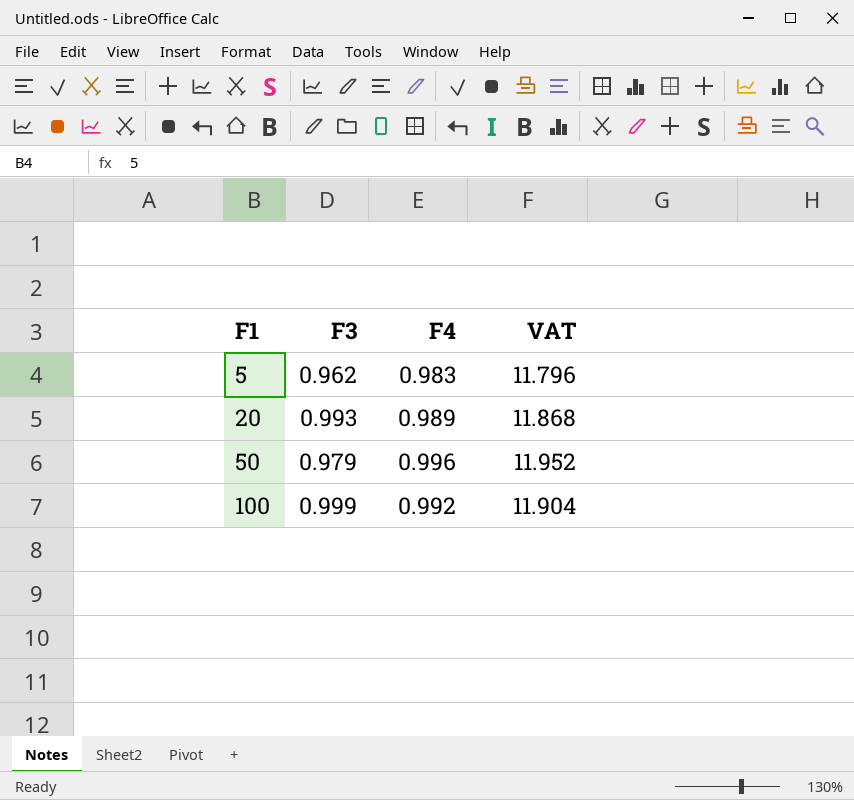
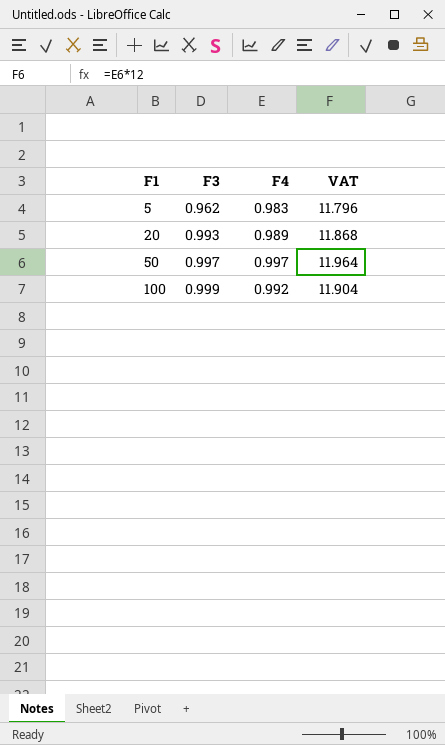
50 | F3: 0.979 -> 0.997
50 | F4: 0.996 -> 0.997
50 | VAT: 11.952 -> 11.964

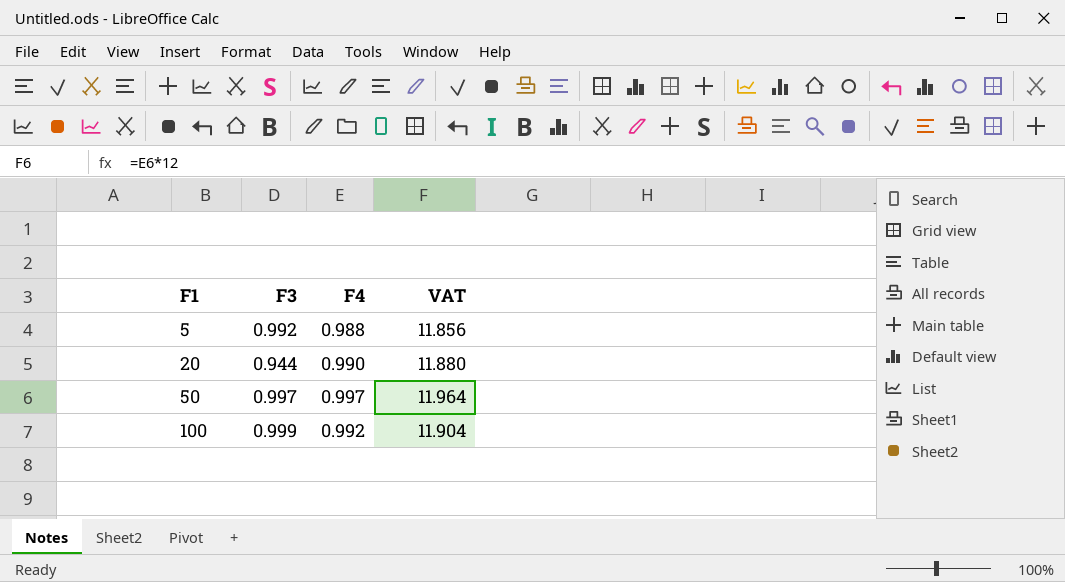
5 | F3: 0.962 -> 0.992
5 | F4: 0.983 -> 0.988
5 | VAT: 11.796 -> 11.856
20 | F3: 0.993 -> 0.944
20 | F4: 0.989 -> 0.990
20 | VAT: 11.868 -> 11.880

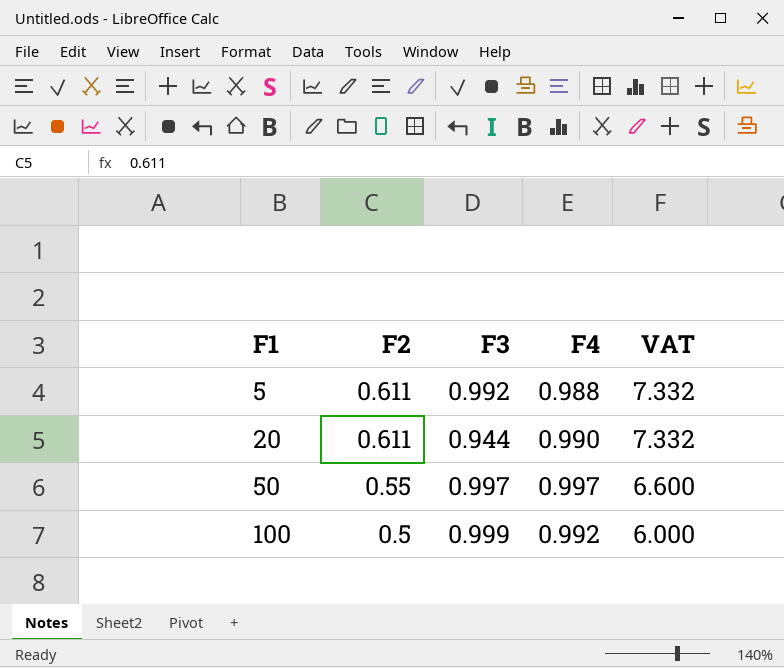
column F2 | position: none -> 2
column VAT | formula: [F4] * 12 -> [F2] * 12

